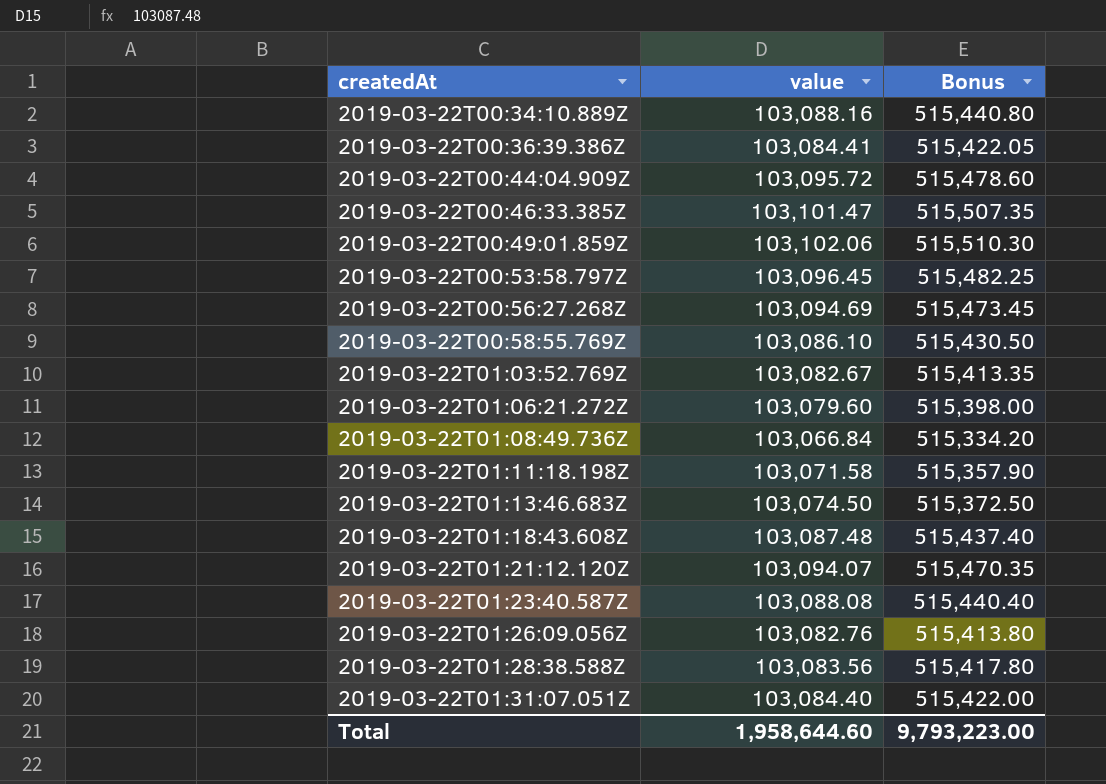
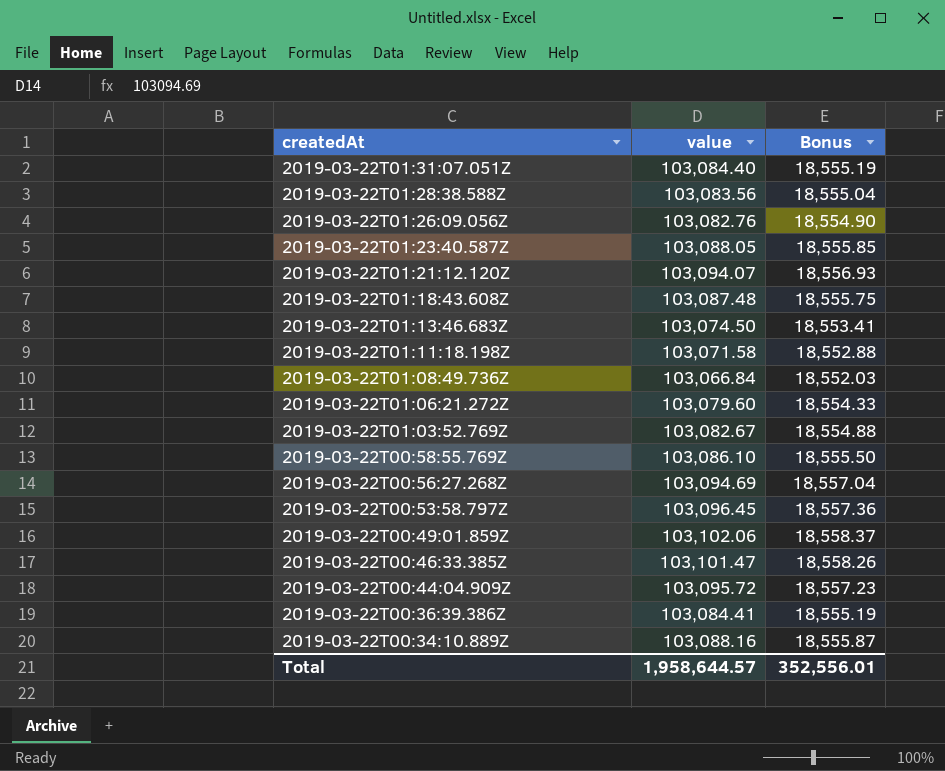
row order: createdAt ascending -> createdAt descending
column Bonus | formula: [value] * 5 -> [value] * 0.18
2019-03-22T01:23:40.587Z | value: 103,088.08 -> 103,088.05
Total | value: 1,958,644.60 -> 1,958,644.57
Total | Bonus: 9,793,223.00 -> 352,556.01

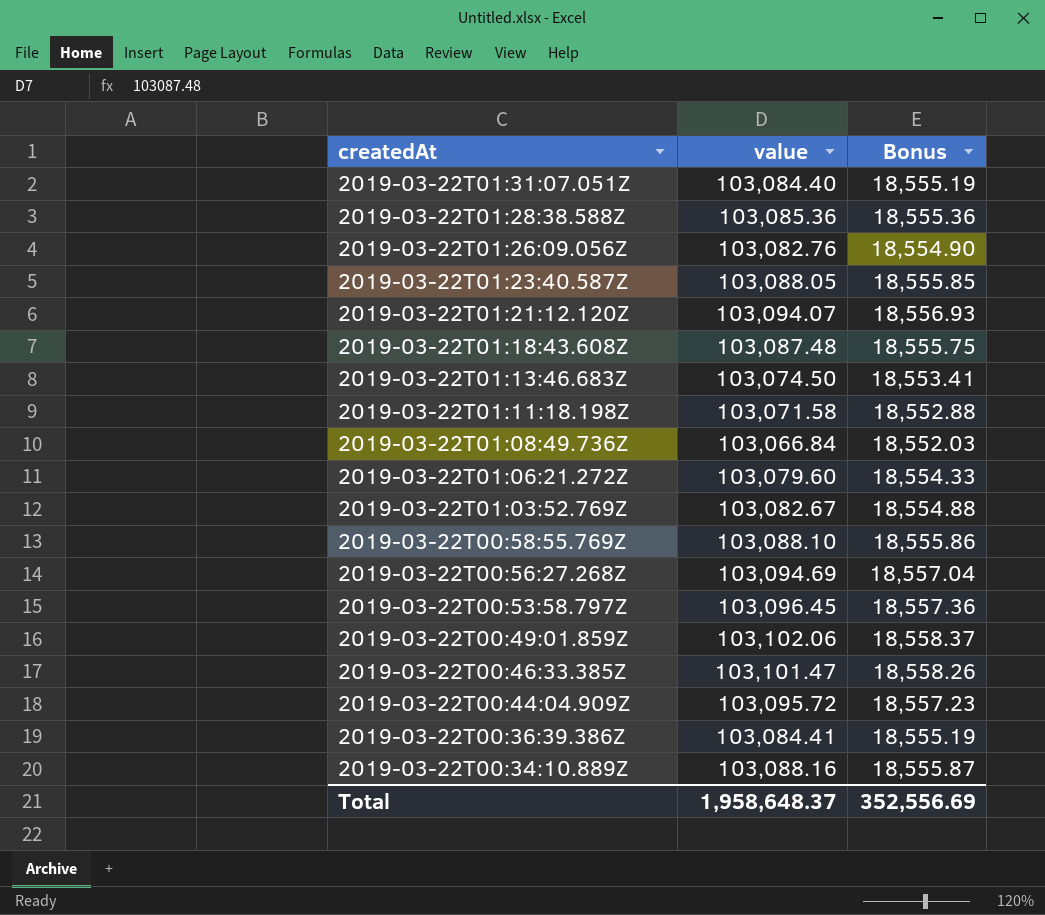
2019-03-22T01:28:38.588Z | value: 103,083.56 -> 103,085.36
2019-03-22T01:28:38.588Z | Bonus: 18,555.04 -> 18,555.36
2019-03-22T00:58:55.769Z | value: 103,086.10 -> 103,088.10
2019-03-22T00:58:55.769Z | Bonus: 18,555.50 -> 18,555.86
Total | value: 1,958,644.57 -> 1,958,648.37
Total | Bonus: 352,556.01 -> 352,556.69

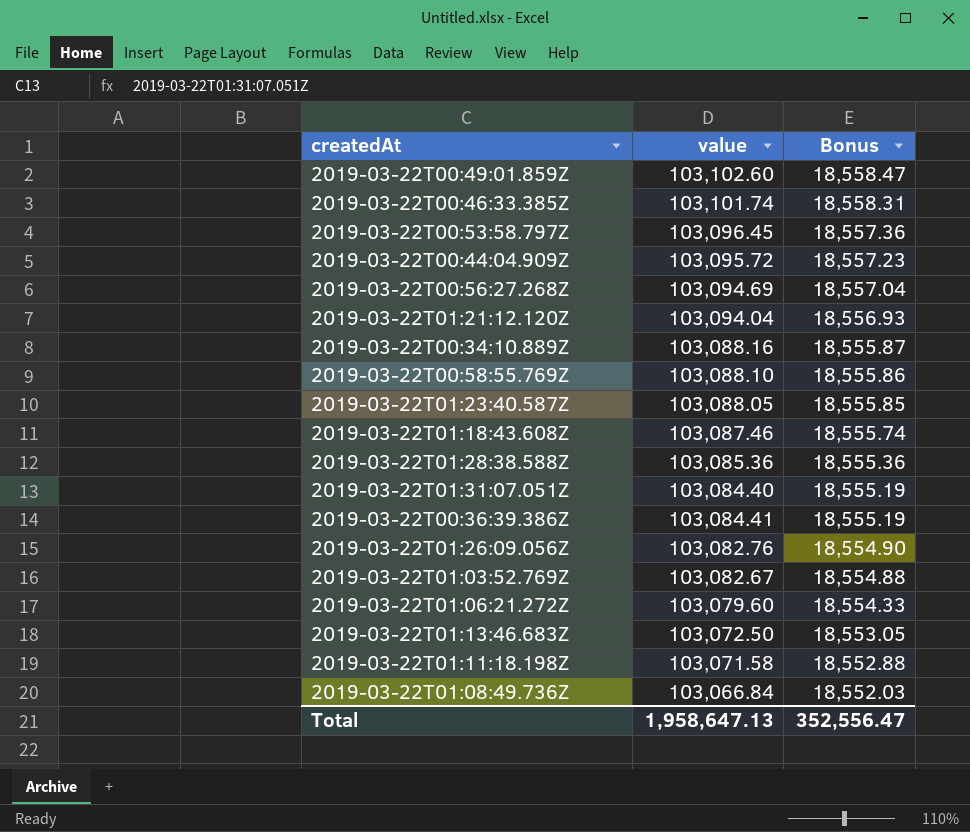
row order: createdAt descending -> Bonus descending
2019-03-22T00:49:01.859Z | value: 103,102.06 -> 103,102.60
2019-03-22T00:49:01.859Z | Bonus: 18,558.37 -> 18,558.47
2019-03-22T00:46:33.385Z | value: 103,101.47 -> 103,101.74
2019-03-22T00:46:33.385Z | Bonus: 18,558.26 -> 18,558.31
2019-03-22T01:21:12.120Z | value: 103,094.07 -> 103,094.04
2019-03-22T01:18:43.608Z | value: 103,087.48 -> 103,087.46
2019-03-22T01:18:43.608Z | Bonus: 18,555.75 -> 18,555.74
2019-03-22T01:13:46.683Z | value: 103,074.50 -> 103,072.50
2019-03-22T01:13:46.683Z | Bonus: 18,553.41 -> 18,553.05
Total | value: 1,958,648.37 -> 1,958,647.13
Total | Bonus: 352,556.69 -> 352,556.47

